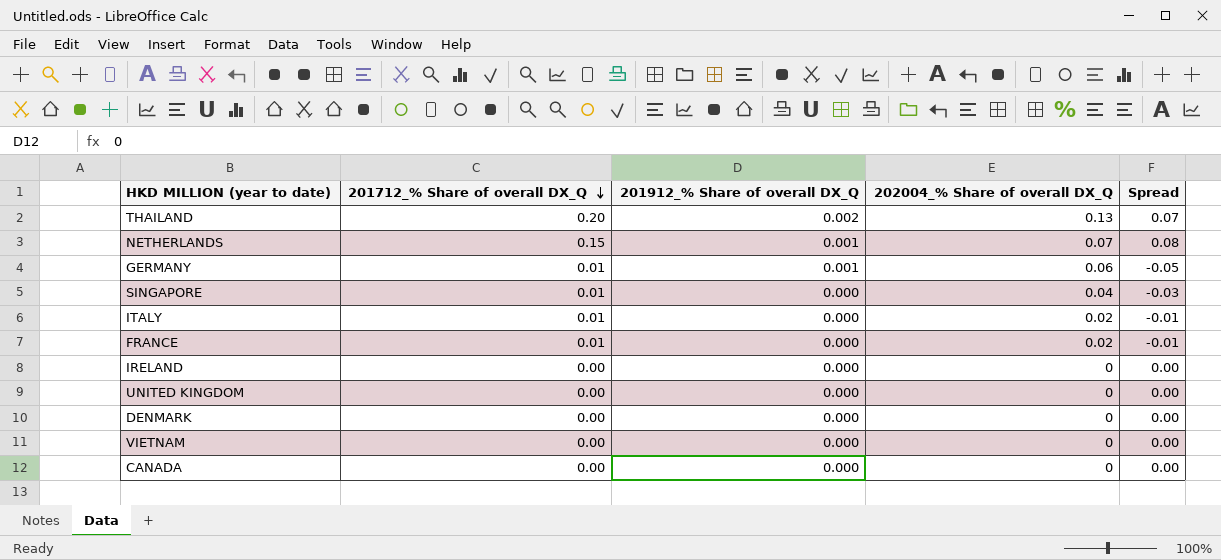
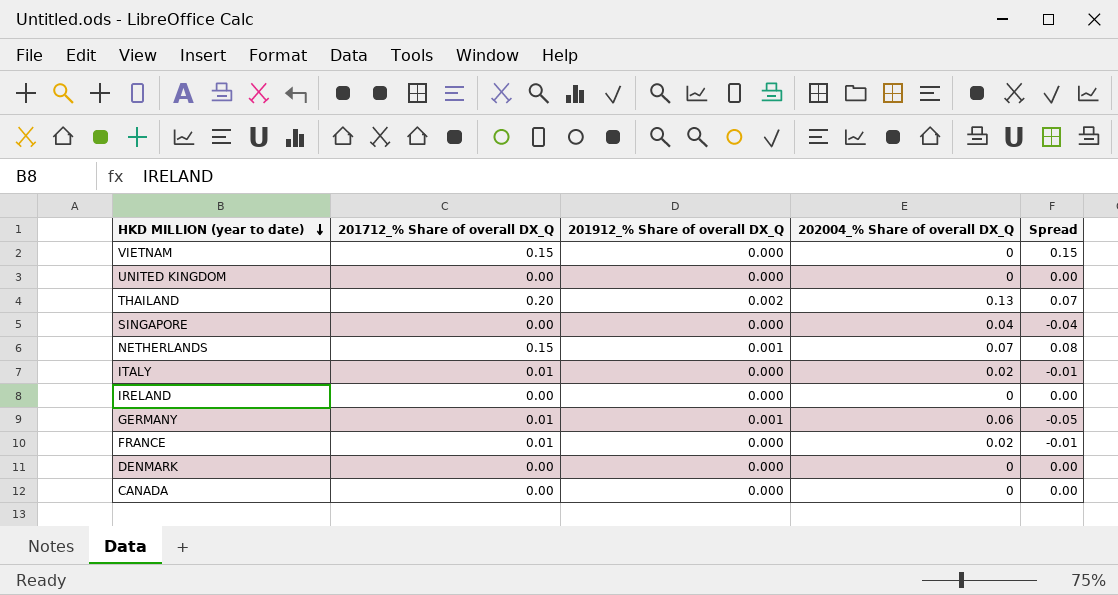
row order: 201712_% Share of overall DX_Q descending -> HKD MILLION (year to date) descending
VIETNAM | 201712_% Share of overall DX_Q: 0.00 -> 0.15
VIETNAM | Spread: 0.00 -> 0.15
SINGAPORE | 201712_% Share of overall DX_Q: 0.01 -> 0.00
SINGAPORE | Spread: -0.03 -> -0.04

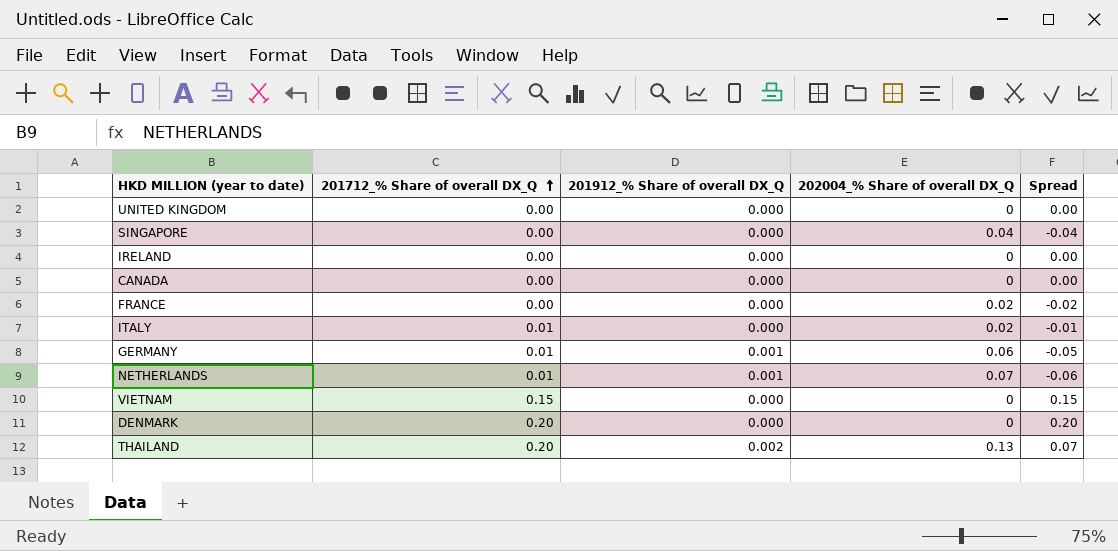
row order: HKD MILLION (year to date) descending -> 201712_% Share of overall DX_Q ascending
FRANCE | 201712_% Share of overall DX_Q: 0.01 -> 0.00
FRANCE | Spread: -0.01 -> -0.02
NETHERLANDS | 201712_% Share of overall DX_Q: 0.15 -> 0.01
NETHERLANDS | Spread: 0.08 -> -0.06
DENMARK | 201712_% Share of overall DX_Q: 0.00 -> 0.20
DENMARK | Spread: 0.00 -> 0.20

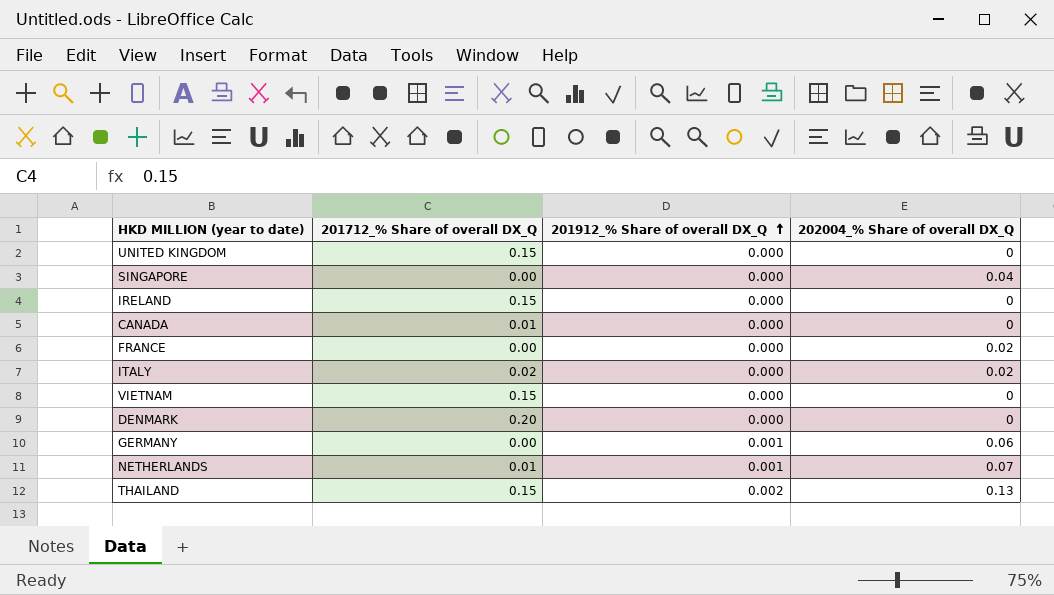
row order: 201712_% Share of overall DX_Q ascending -> 201912_% Share of overall DX_Q ascending
column Spread | formula: [201712_% Share of overall DX_Q] - [202004_% Share of overall DX_Q] -> none
UNITED KINGDOM | 201712_% Share of overall DX_Q: 0.00 -> 0.15
IRELAND | 201712_% Share of overall DX_Q: 0.00 -> 0.15
CANADA | 201712_% Share of overall DX_Q: 0.00 -> 0.01
ITALY | 201712_% Share of overall DX_Q: 0.01 -> 0.02
GERMANY | 201712_% Share of overall DX_Q: 0.01 -> 0.00
THAILAND | 201712_% Share of overall DX_Q: 0.20 -> 0.15

